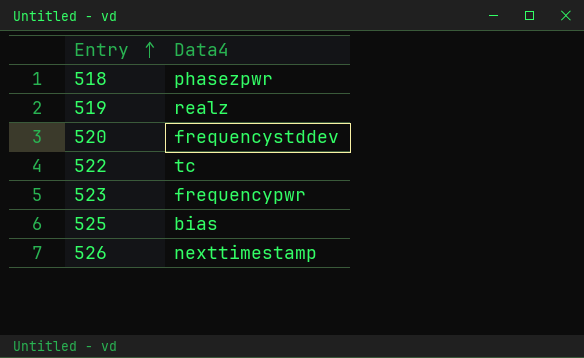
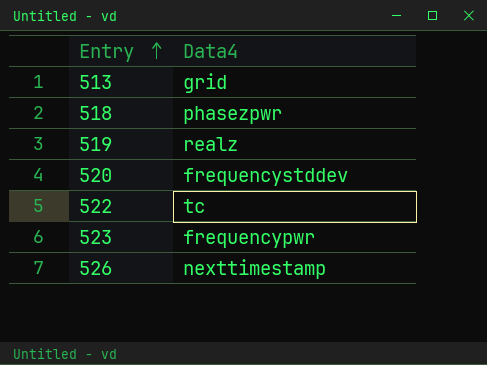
row 525: bias -> none
row 513: none -> grid

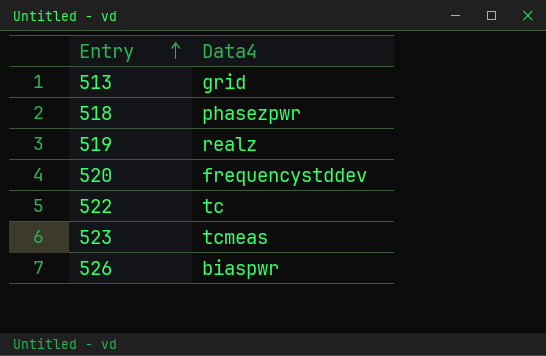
523 | Data4: frequencypwr -> tcmeas
526 | Data4: nexttimestamp -> biaspwr

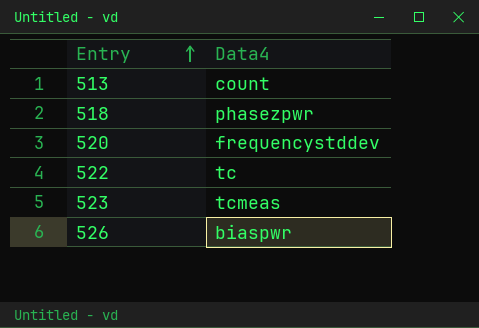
row 519: realz -> none
513 | Data4: grid -> count

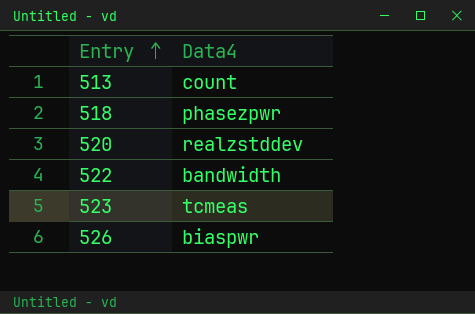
520 | Data4: frequencystddev -> realzstddev
522 | Data4: tc -> bandwidth

